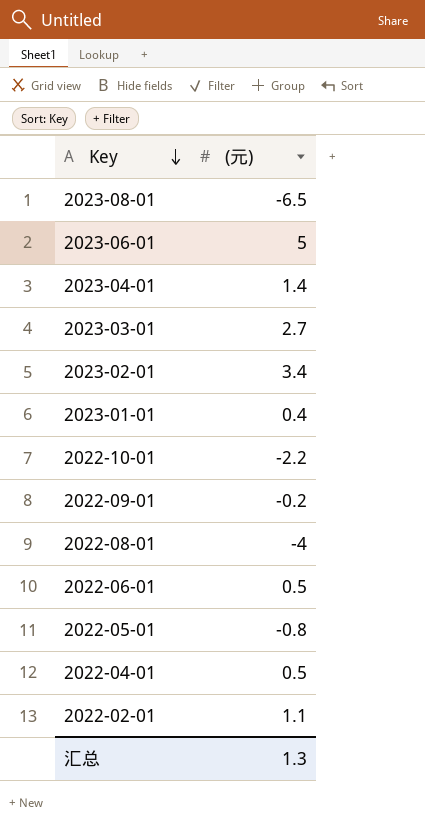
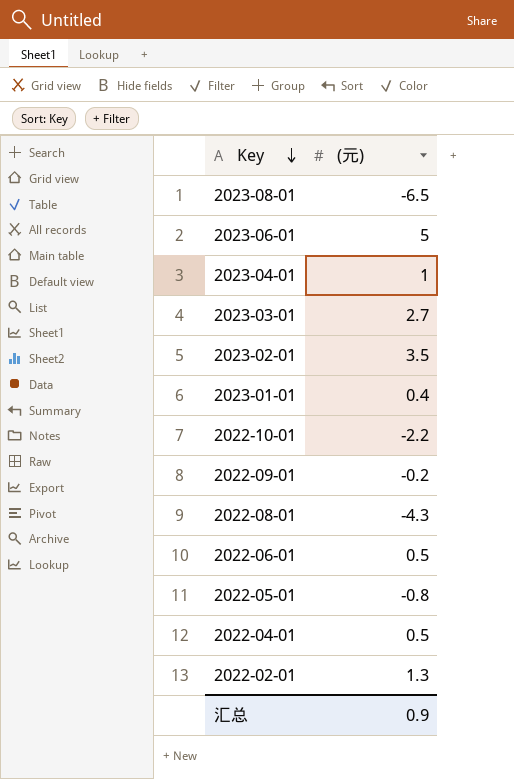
2023-04-01 | (元): 1.4 -> 1
2023-02-01 | (元): 3.4 -> 3.5
2022-08-01 | (元): -4 -> -4.3
2022-02-01 | (元): 1.1 -> 1.3
汇总 | (元): 1.3 -> 0.9

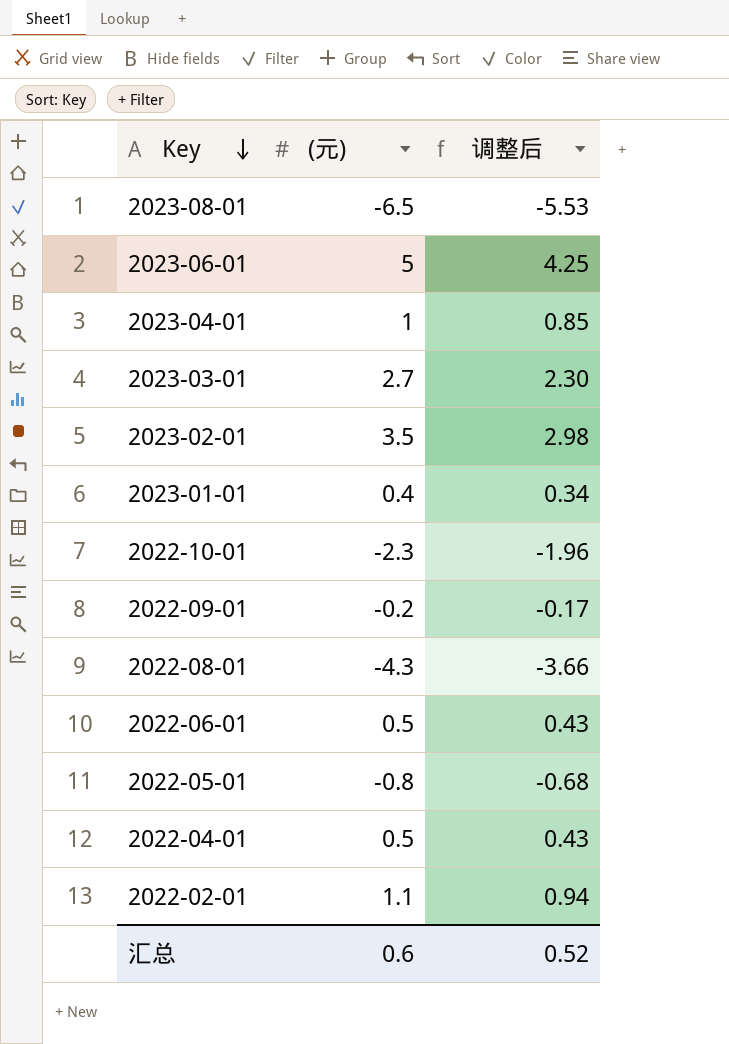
column 调整后 | formula: none -> [(元)] * 0.85
2022-10-01 | (元): -2.2 -> -2.3
2022-02-01 | (元): 1.3 -> 1.1
汇总 | (元): 0.9 -> 0.6

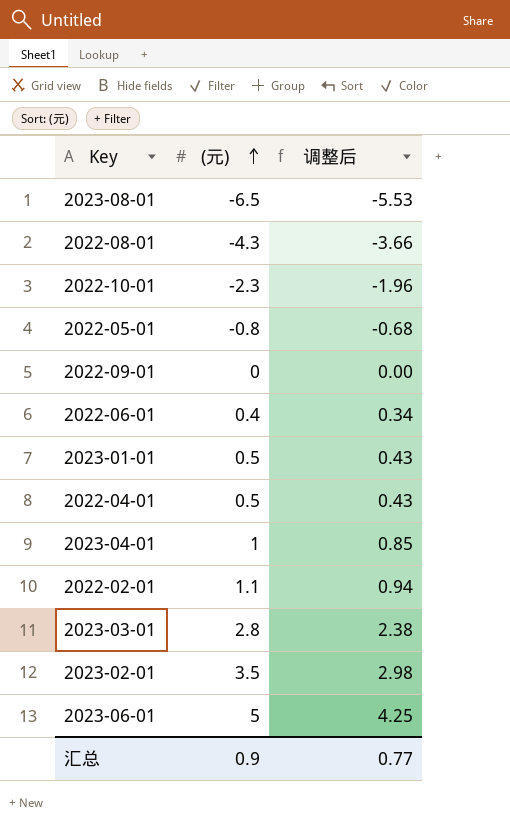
row order: Key descending -> (元) ascending
2022-09-01 | (元): -0.2 -> 0
2022-09-01 | 调整后: -0.17 -> 0.00
2022-06-01 | (元): 0.5 -> 0.4
2022-06-01 | 调整后: 0.43 -> 0.34
2023-01-01 | (元): 0.4 -> 0.5
2023-01-01 | 调整后: 0.34 -> 0.43
2023-03-01 | (元): 2.7 -> 2.8
2023-03-01 | 调整后: 2.30 -> 2.38
汇总 | (元): 0.6 -> 0.9
汇总 | 调整后: 0.52 -> 0.77

